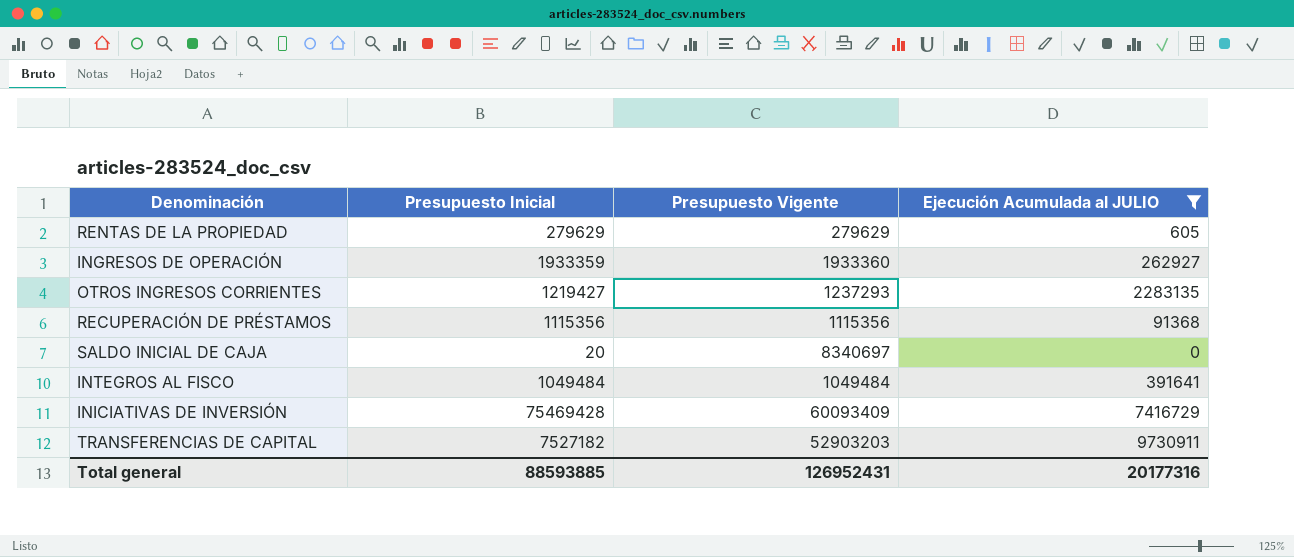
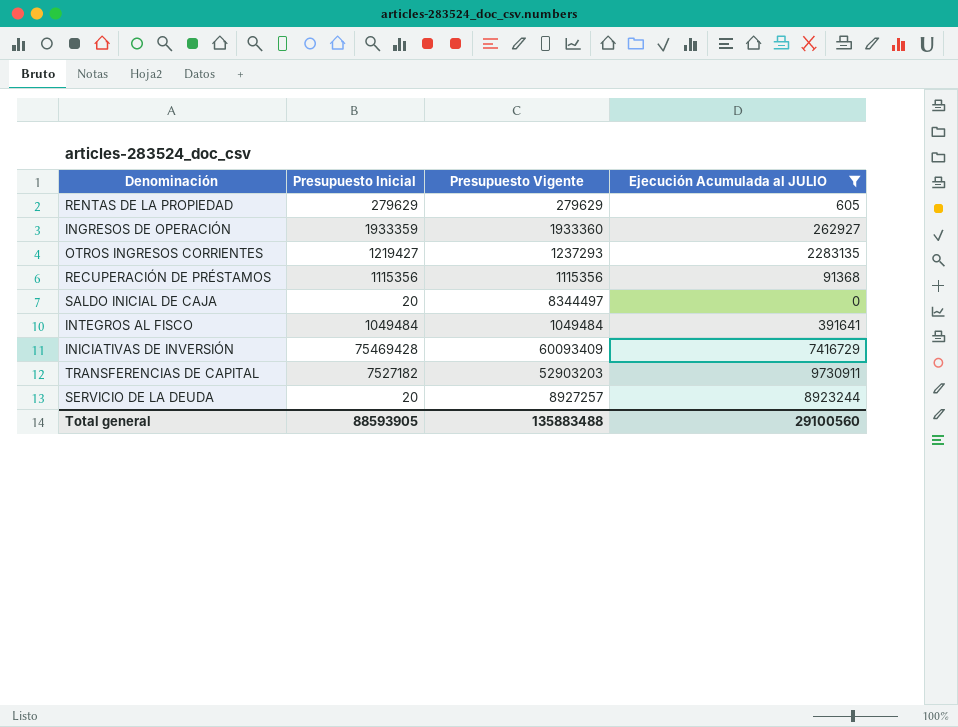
SALDO INICIAL DE CAJA | Presupuesto Vigente: 8340697 -> 8344497
row SERVICIO DE LA DEUDA: none -> 20 | 8927257 | 8923244
Total general | Presupuesto Inicial: 88593885 -> 88593905
Total general | Presupuesto Vigente: 126952431 -> 135883488
Total general | Ejecución Acumulada al JULIO: 20177316 -> 29100560

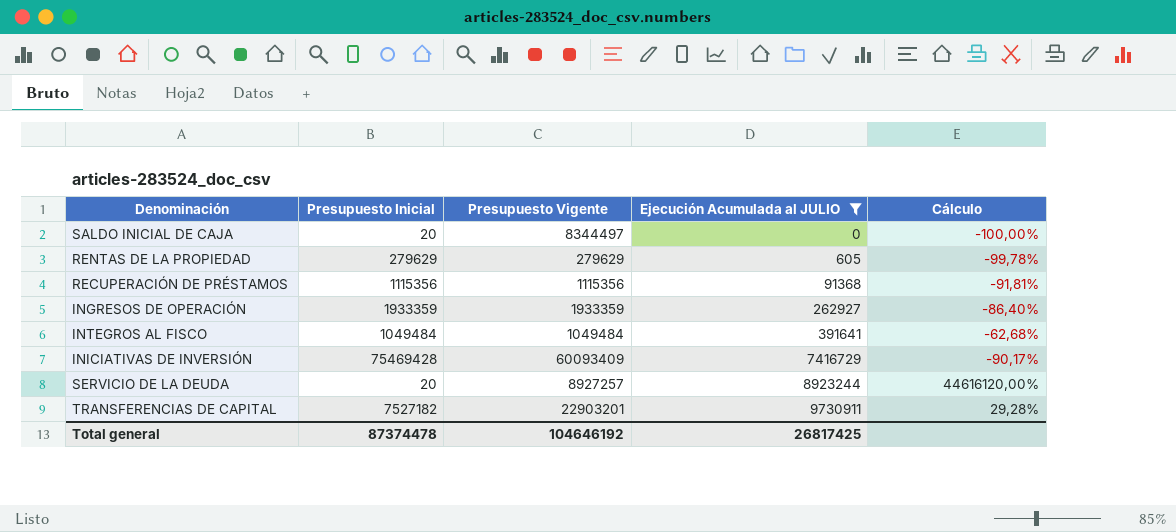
row order: none -> Ejecución Acumulada al JULIO ascending
column Cálculo | formula: none -> ([Ejecución Acumulada al JULIO] - [Presupuesto Inicial]) / [Presupuesto Inicial]
row OTROS INGRESOS CORRIENTES: 1219427 | 1237293 | 2283135 -> none
INGRESOS DE OPERACIÓN | Presupuesto Vigente: 1933360 -> 1933359
TRANSFERENCIAS DE CAPITAL | Presupuesto Vigente: 52903203 -> 22903201
Total general | Presupuesto Inicial: 88593905 -> 87374478
Total general | Presupuesto Vigente: 135883488 -> 104646192
Total general | Ejecución Acumulada al JULIO: 29100560 -> 26817425

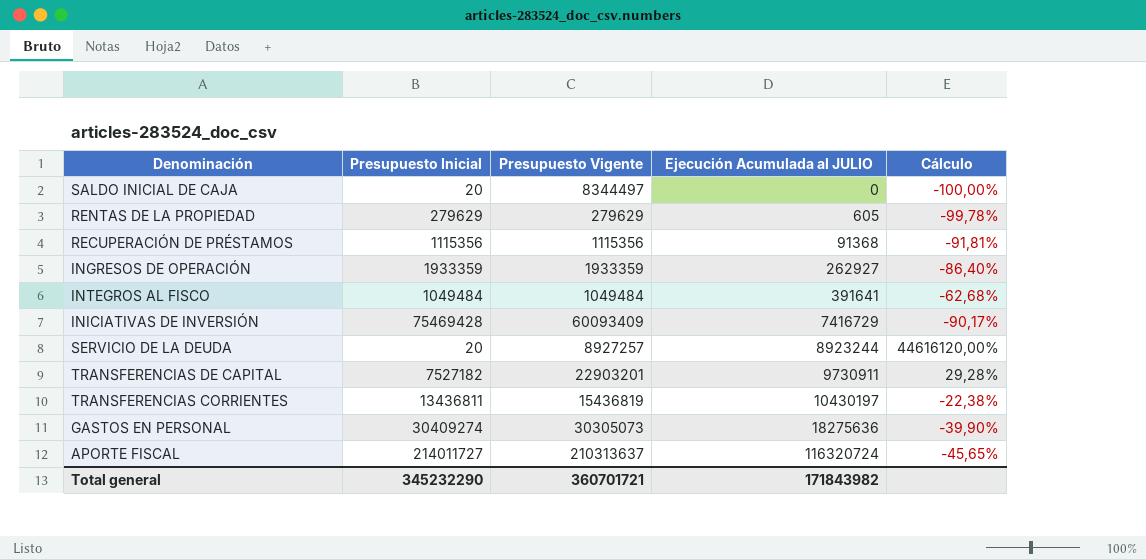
filter: Ejecución Acumulada al JULIO <= 9730911 -> none
Total general | Presupuesto Inicial: 87374478 -> 345232290
Total general | Presupuesto Vigente: 104646192 -> 360701721
Total general | Ejecución Acumulada al JULIO: 26817425 -> 171843982

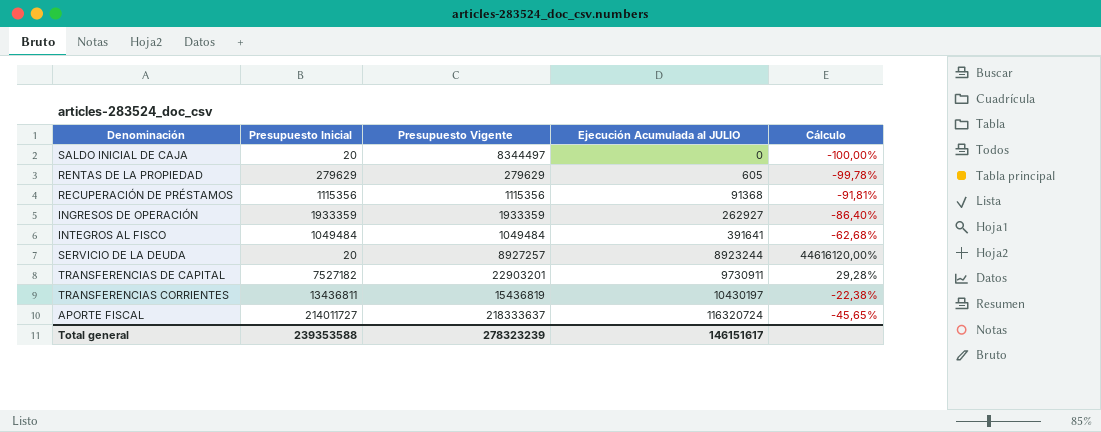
row INICIATIVAS DE INVERSIÓN: 75469428 | 60093409 | 7416729 | -90,17% -> none
row GASTOS EN PERSONAL: 30409274 | 30305073 | 18275636 | -39,90% -> none
APORTE FISCAL | Presupuesto Vigente: 210313637 -> 218333637
Total general | Presupuesto Inicial: 345232290 -> 239353588
Total general | Presupuesto Vigente: 360701721 -> 278323239
Total general | Ejecución Acumulada al JULIO: 171843982 -> 146151617

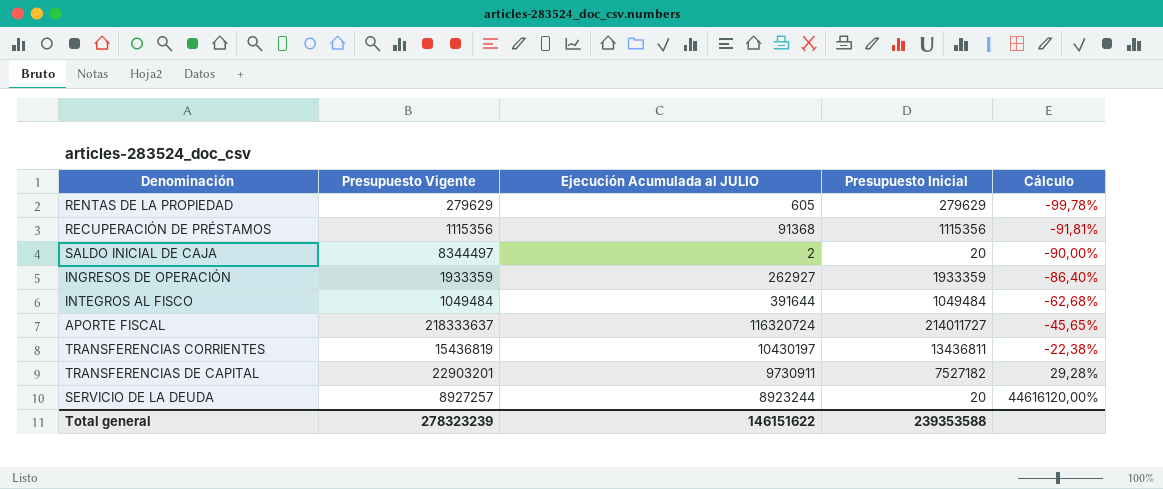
row order: Ejecución Acumulada al JULIO ascending -> Cálculo ascending
column Presupuesto Inicial | position: 2 -> 4
SALDO INICIAL DE CAJA | Ejecución Acumulada al JULIO: 0 -> 2
SALDO INICIAL DE CAJA | Cálculo: -100,00% -> -90,00%
INTEGROS AL FISCO | Ejecución Acumulada al JULIO: 391641 -> 391644
Total general | Ejecución Acumulada al JULIO: 146151617 -> 146151622

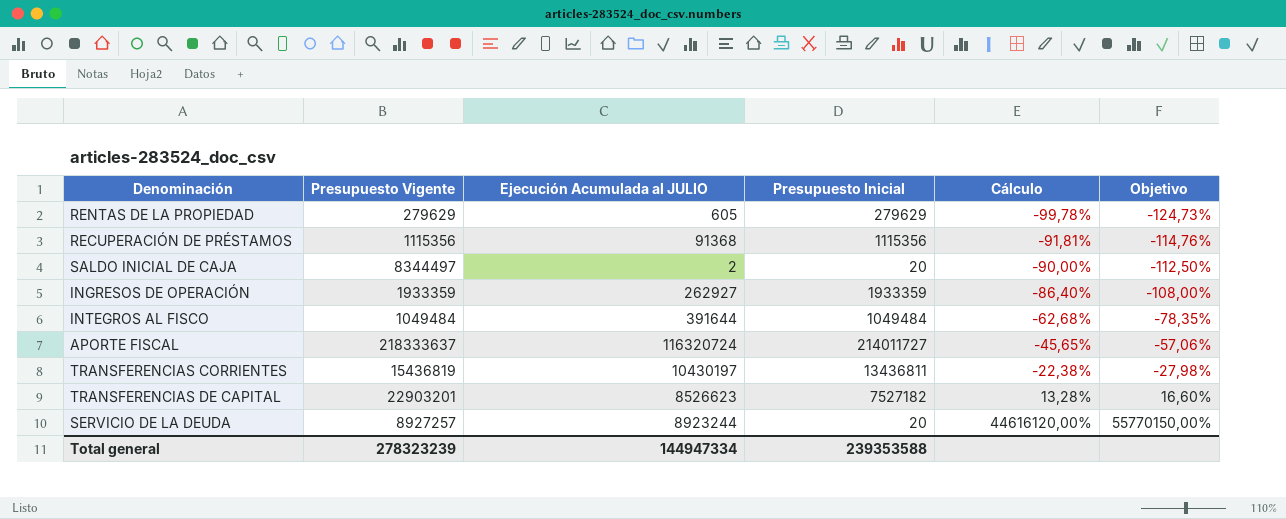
column Objetivo | formula: none -> [Cálculo] * 1,25
TRANSFERENCIAS DE CAPITAL | Ejecución Acumulada al JULIO: 9730911 -> 8526623
TRANSFERENCIAS DE CAPITAL | Cálculo: 29,28% -> 13,28%
Total general | Ejecución Acumulada al JULIO: 146151622 -> 144947334

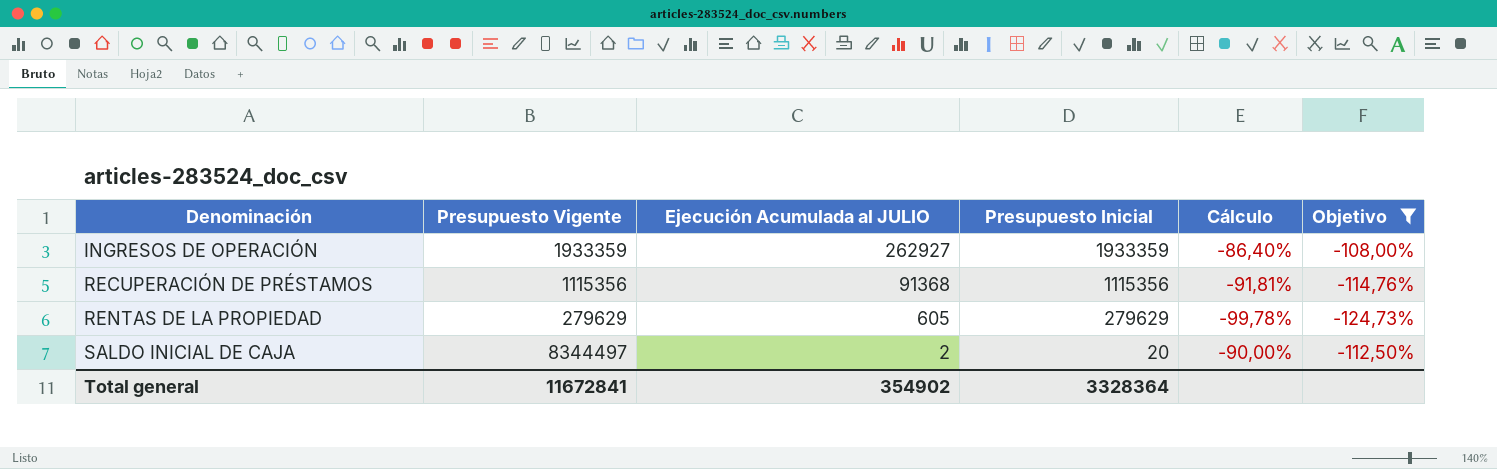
filter: none -> Objetivo <= -108,00%
row order: Cálculo ascending -> Denominación ascending
Total general | Presupuesto Vigente: 278323239 -> 11672841
Total general | Ejecución Acumulada al JULIO: 144947334 -> 354902
Total general | Presupuesto Inicial: 239353588 -> 3328364

